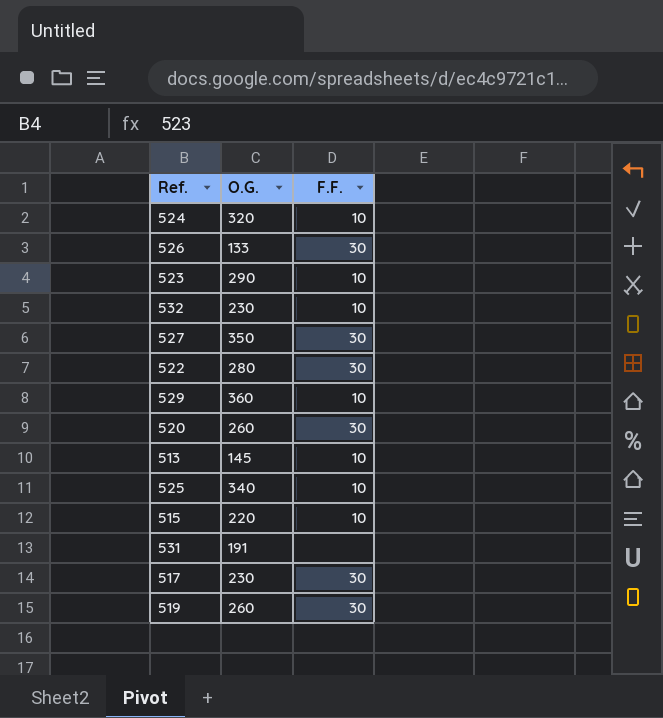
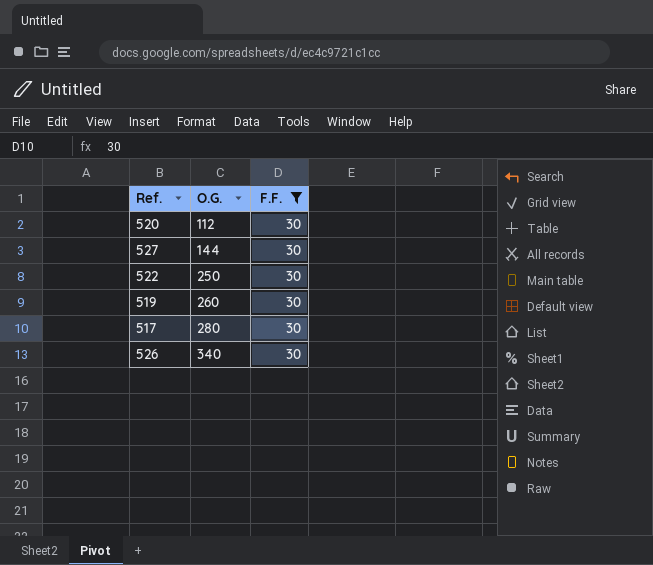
filter: none -> F.F. = 30
row order: none -> O.G. ascending
520 | O.G.: 260 -> 112
527 | O.G.: 350 -> 144
522 | O.G.: 280 -> 250
517 | O.G.: 230 -> 280
526 | O.G.: 133 -> 340

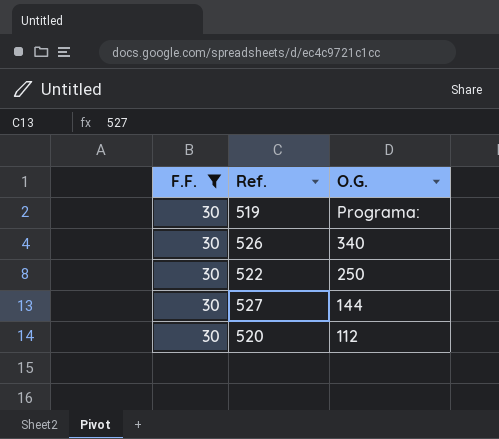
row order: O.G. ascending -> O.G. descending
column F.F. | position: 3 -> 1
row 517: 280 | 30 -> none
519 | O.G.: 260 -> Programa:

